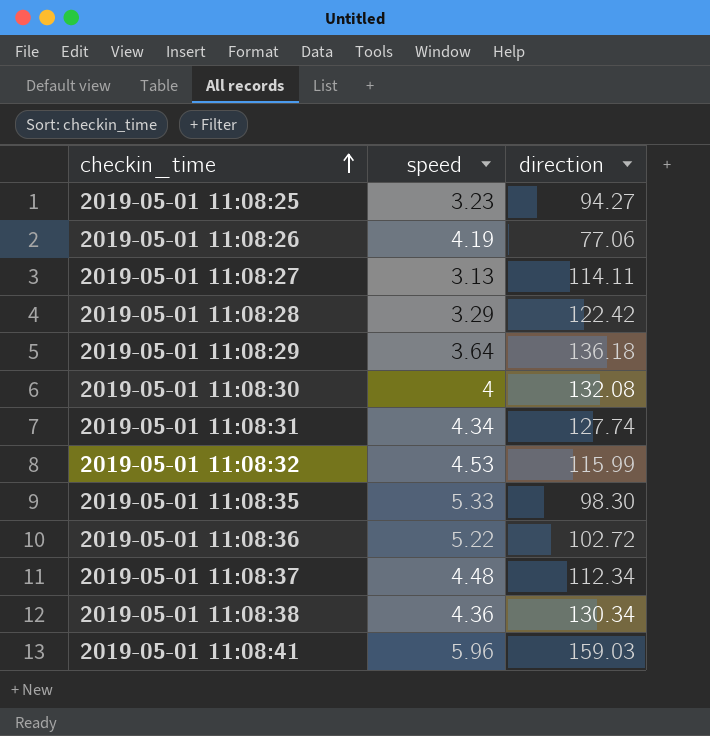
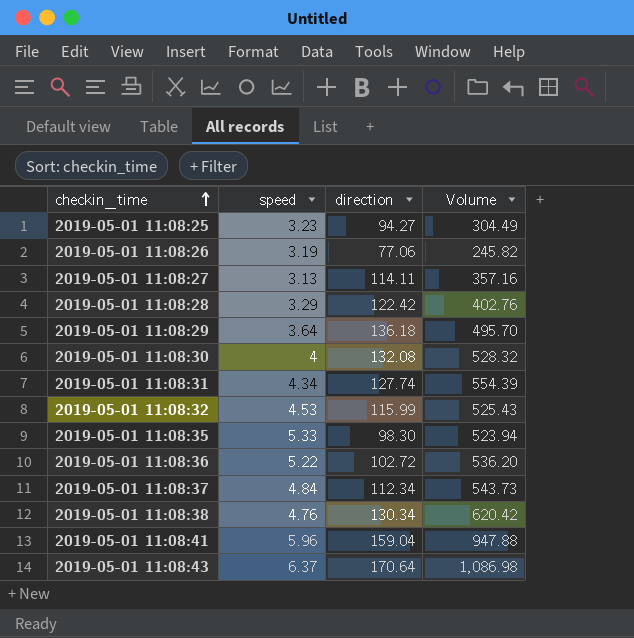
column Volume | formula: none -> [speed] * [direction]
2019-05-01 11:08:26 | speed: 4.19 -> 3.19
2019-05-01 11:08:37 | speed: 4.48 -> 4.84
2019-05-01 11:08:38 | speed: 4.36 -> 4.76
2019-05-01 11:08:41 | direction: 159.03 -> 159.04
row 2019-05-01 11:08:43: none -> 6.37 | 170.64 | 1,086.98

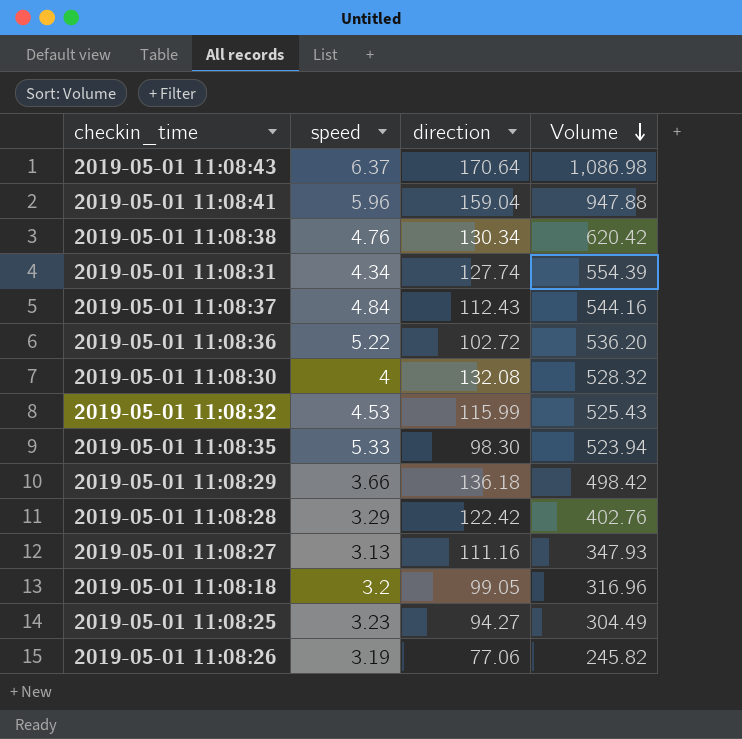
row order: checkin_time ascending -> Volume descending
2019-05-01 11:08:37 | direction: 112.34 -> 112.43
2019-05-01 11:08:37 | Volume: 543.73 -> 544.16
2019-05-01 11:08:29 | speed: 3.64 -> 3.66
2019-05-01 11:08:29 | Volume: 495.70 -> 498.42
2019-05-01 11:08:27 | direction: 114.11 -> 111.16
2019-05-01 11:08:27 | Volume: 357.16 -> 347.93
row 2019-05-01 11:08:18: none -> 3.2 | 99.05 | 316.96

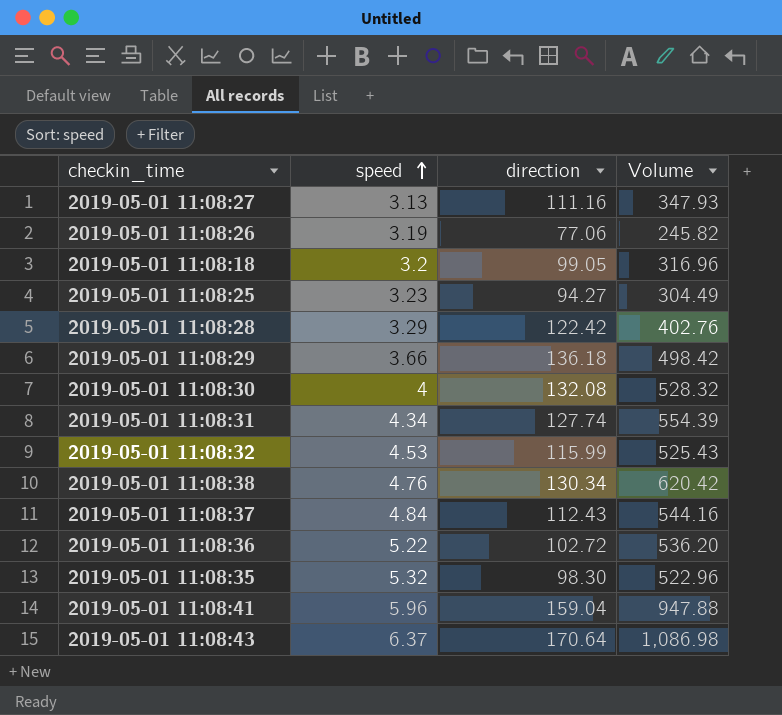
row order: Volume descending -> speed ascending
2019-05-01 11:08:35 | speed: 5.33 -> 5.32
2019-05-01 11:08:35 | Volume: 523.94 -> 522.96

